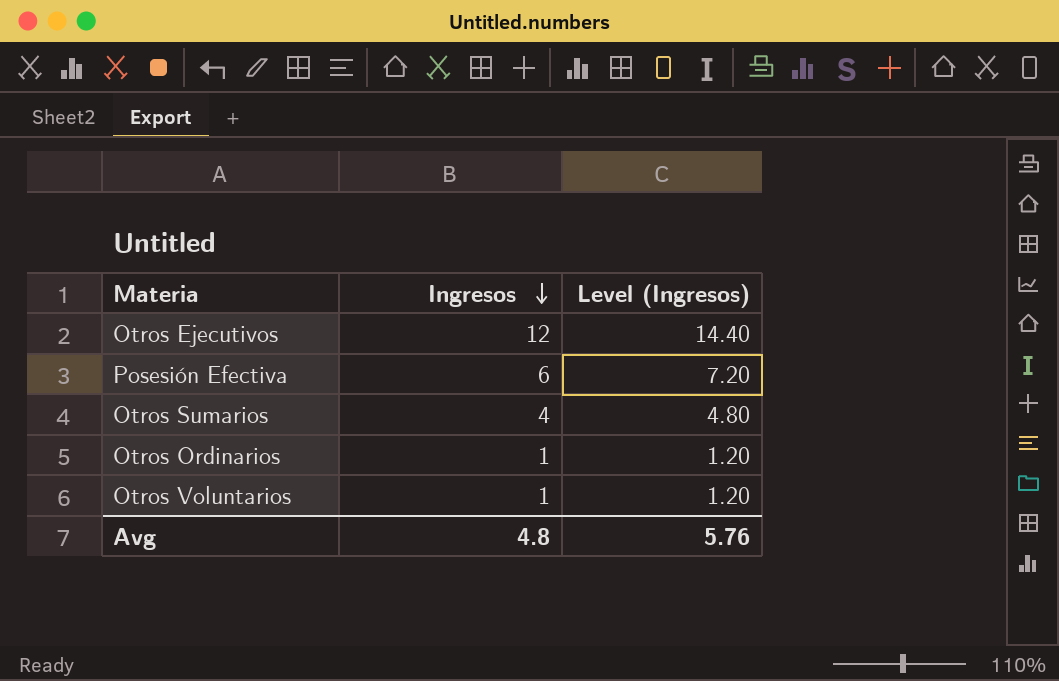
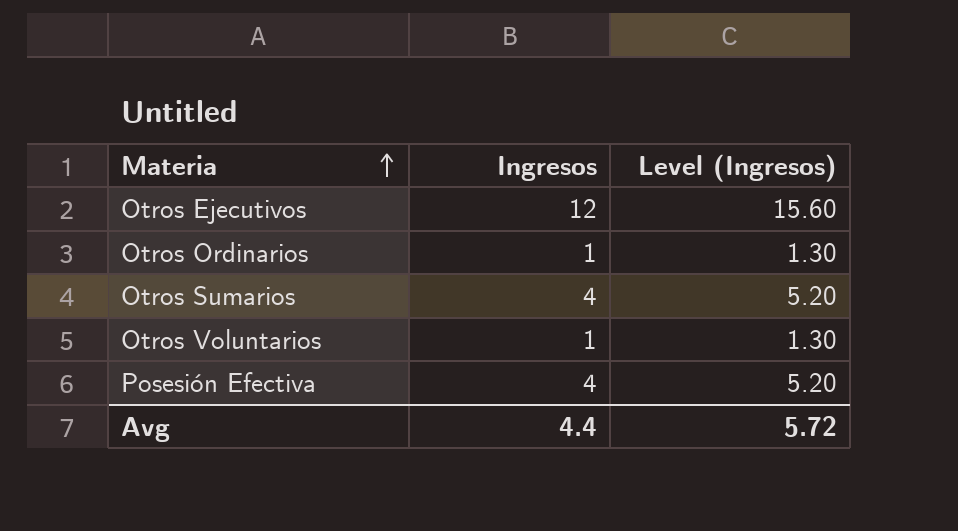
row order: Ingresos descending -> Materia ascending
column Level (Ingresos) | formula: [Ingresos] * 1.2 -> [Ingresos] * 1.3
Posesión Efectiva | Ingresos: 6 -> 4
Avg | Ingresos: 4.8 -> 4.4
Avg | Level (Ingresos): 5.76 -> 5.72

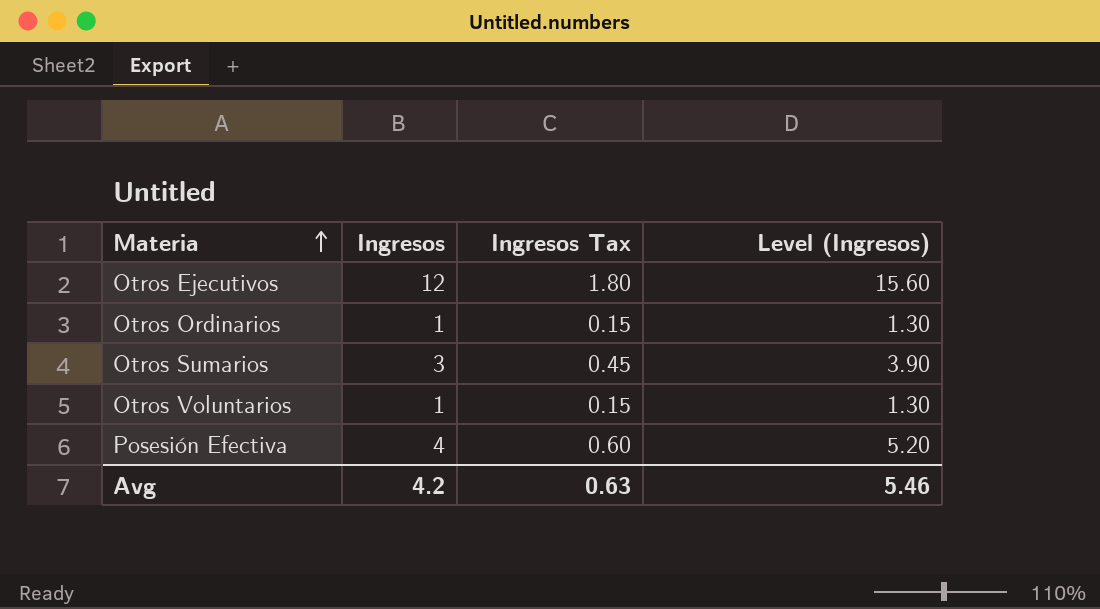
column Ingresos Tax | formula: none -> [Ingresos] * 0.15
Otros Sumarios | Ingresos: 4 -> 3
Otros Sumarios | Level (Ingresos): 5.20 -> 3.90
Avg | Ingresos: 4.4 -> 4.2
Avg | Level (Ingresos): 5.72 -> 5.46

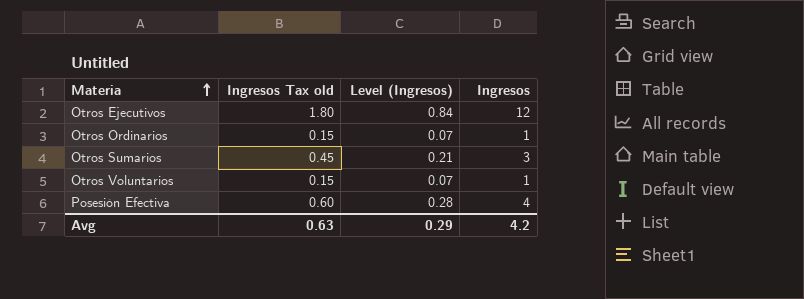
column name: Ingresos Tax -> Ingresos Tax old
column Level (Ingresos) | formula: [Ingresos] * 1.3 -> [Ingresos] * 0.07
column Ingresos | position: 2 -> 4
Avg | Level (Ingresos): 5.46 -> 0.29

